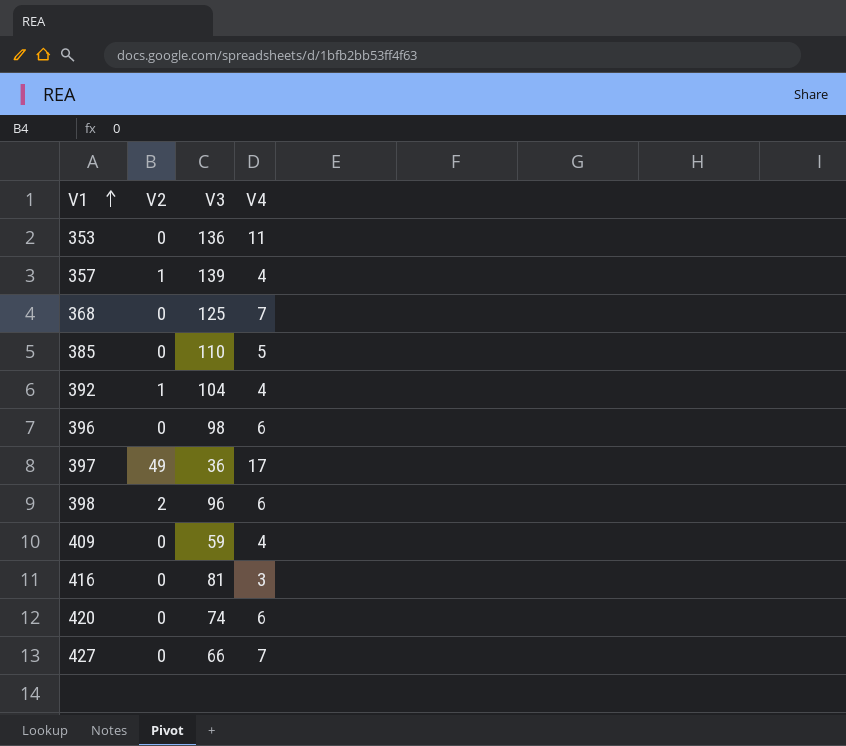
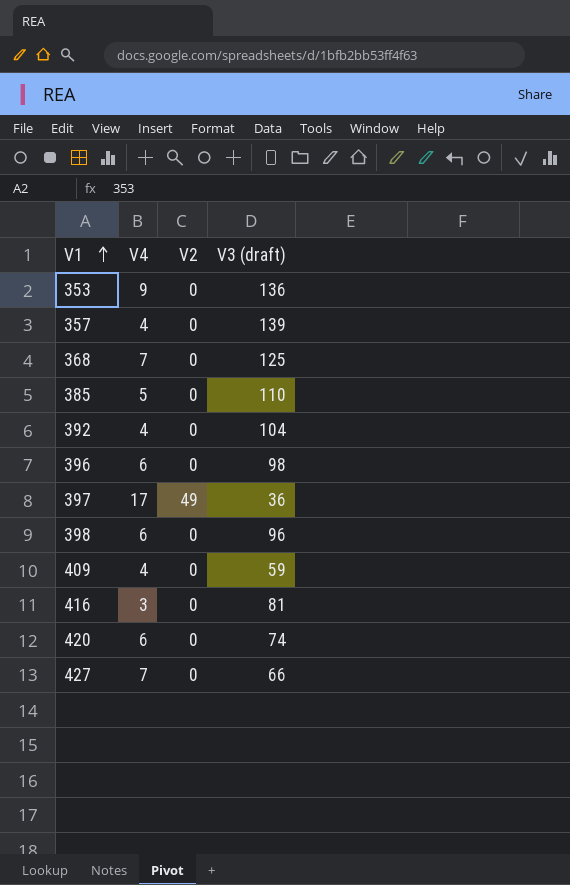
column V4 | position: 4 -> 2
column name: V3 -> V3 (draft)
353 | V4: 11 -> 9
357 | V2: 1 -> 0
392 | V2: 1 -> 0
398 | V2: 2 -> 0

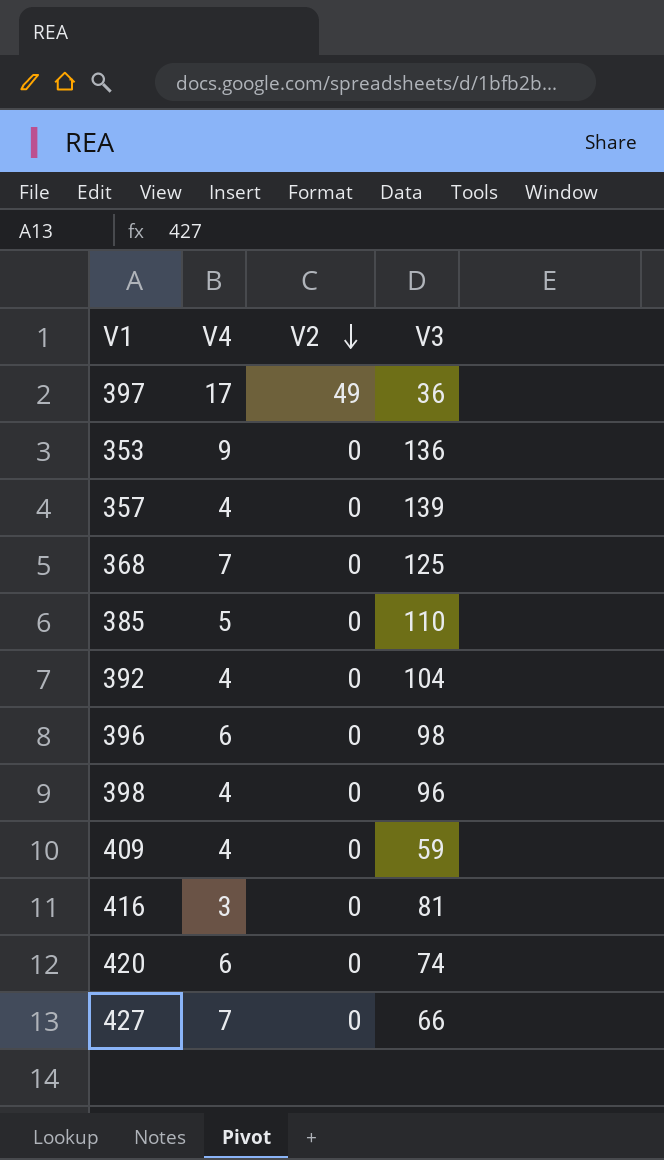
row order: V1 ascending -> V2 descending
column name: V3 (draft) -> V3
398 | V4: 6 -> 4

